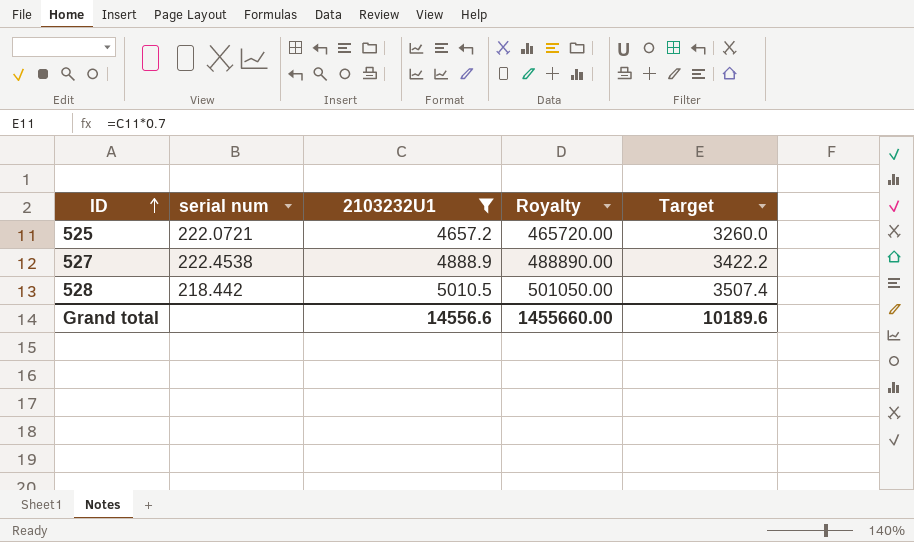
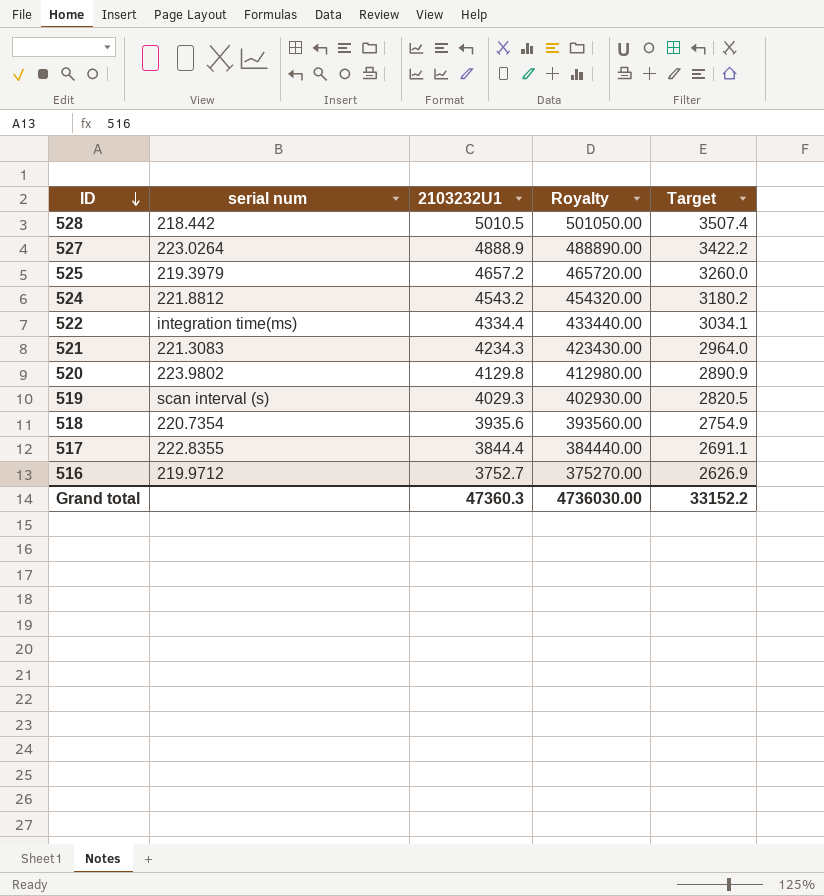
filter: 2103232U1 >= 4657.2 -> none
row order: ID ascending -> ID descending
527 | serial num: 222.4538 -> 223.0264
525 | serial num: 222.0721 -> 219.3979
Grand total | 2103232U1: 14556.6 -> 47360.3
Grand total | Royalty: 1455660.00 -> 4736030.00
Grand total | Target: 10189.6 -> 33152.2

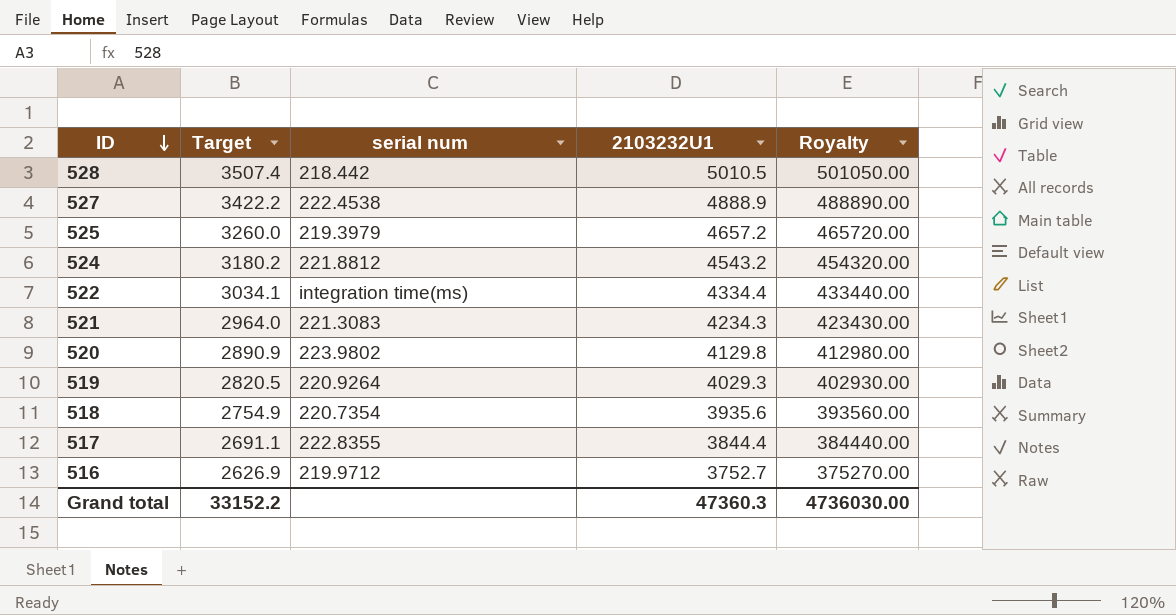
column Target | position: 5 -> 2
527 | serial num: 223.0264 -> 222.4538
519 | serial num: scan interval (s) -> 220.9264

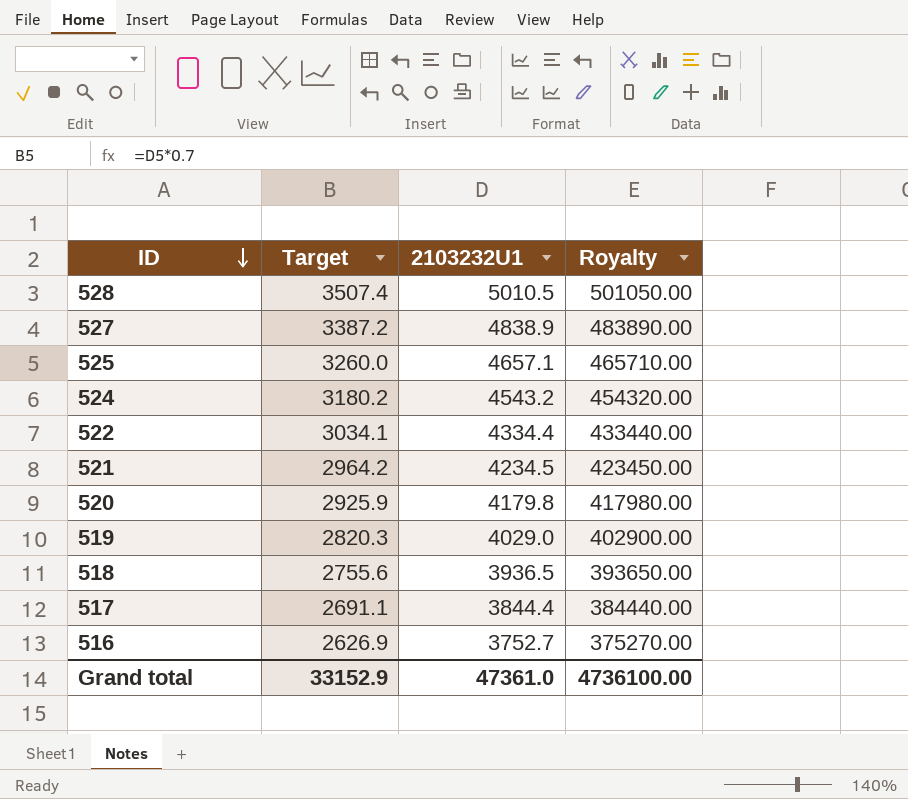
column serial num | position: 3 -> none
527 | Target: 3422.2 -> 3387.2
527 | 2103232U1: 4888.9 -> 4838.9
527 | Royalty: 488890.00 -> 483890.00
525 | 2103232U1: 4657.2 -> 4657.1
525 | Royalty: 465720.00 -> 465710.00
521 | Target: 2964.0 -> 2964.2
521 | 2103232U1: 4234.3 -> 4234.5
521 | Royalty: 423430.00 -> 423450.00
520 | Target: 2890.9 -> 2925.9
520 | 2103232U1: 4129.8 -> 4179.8
520 | Royalty: 412980.00 -> 417980.00
519 | Target: 2820.5 -> 2820.3
519 | 2103232U1: 4029.3 -> 4029.0
519 | Royalty: 402930.00 -> 402900.00
518 | Target: 2754.9 -> 2755.6
518 | 2103232U1: 3935.6 -> 3936.5
518 | Royalty: 393560.00 -> 393650.00
Grand total | Target: 33152.2 -> 33152.9
Grand total | 2103232U1: 47360.3 -> 47361.0
Grand total | Royalty: 4736030.00 -> 4736100.00

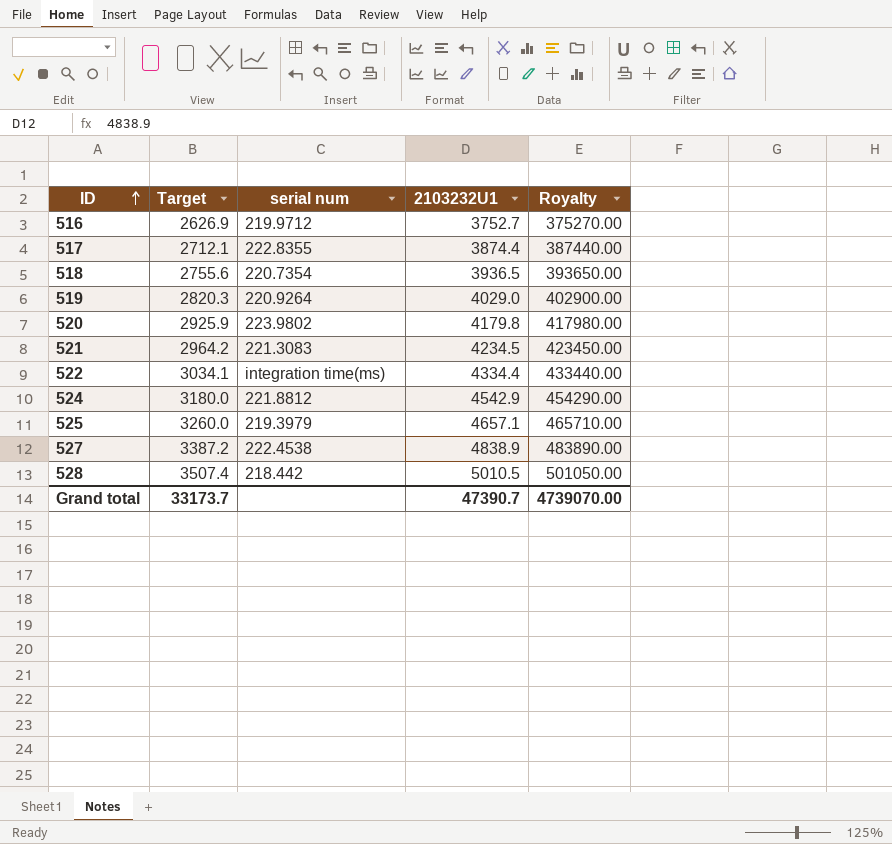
row order: ID descending -> ID ascending
column serial num | position: none -> 3
517 | Target: 2691.1 -> 2712.1
517 | 2103232U1: 3844.4 -> 3874.4
517 | Royalty: 384440.00 -> 387440.00
524 | Target: 3180.2 -> 3180.0
524 | 2103232U1: 4543.2 -> 4542.9
524 | Royalty: 454320.00 -> 454290.00
Grand total | Target: 33152.9 -> 33173.7
Grand total | 2103232U1: 47361.0 -> 47390.7
Grand total | Royalty: 4736100.00 -> 4739070.00

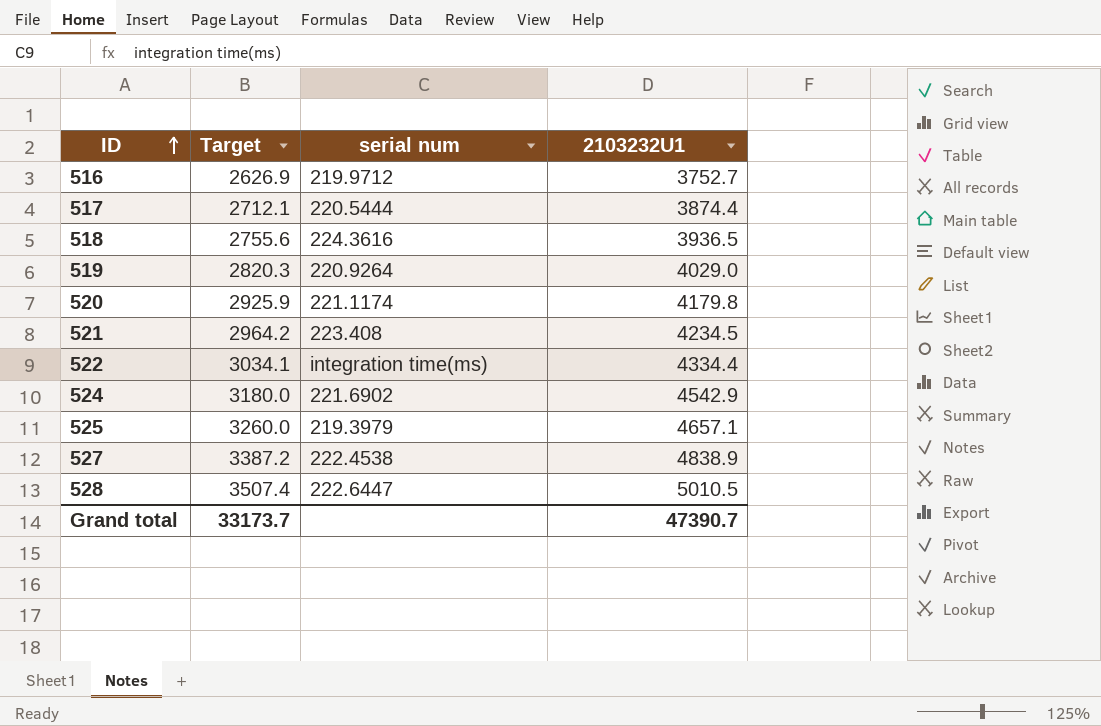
column Royalty | formula: [2103232U1] * 100 -> none
517 | serial num: 222.8355 -> 220.5444
518 | serial num: 220.7354 -> 224.3616
520 | serial num: 223.9802 -> 221.1174
521 | serial num: 221.3083 -> 223.408
524 | serial num: 221.8812 -> 221.6902
528 | serial num: 218.442 -> 222.6447

